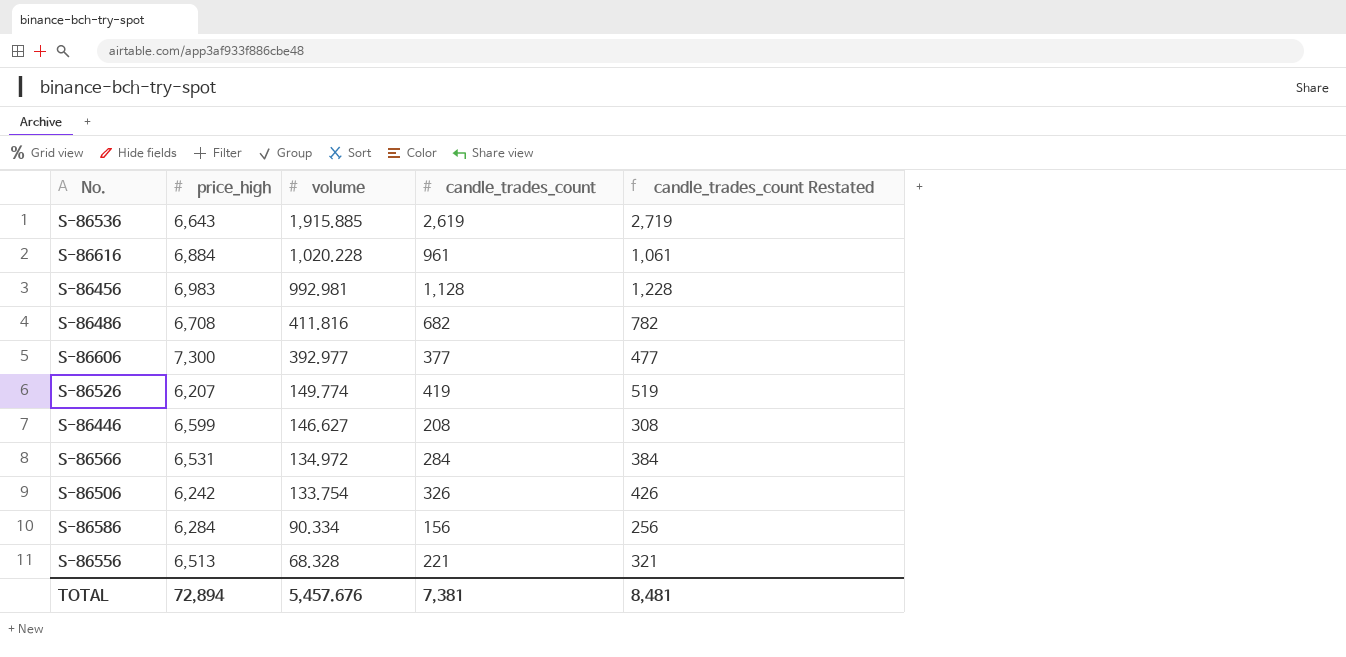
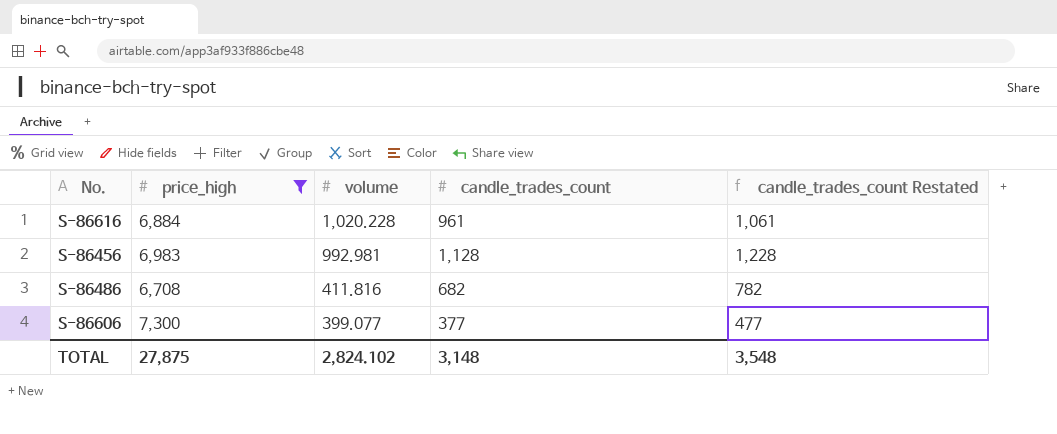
filter: none -> price_high >= 6,708
S-86606 | volume: 392.977 -> 399.077
TOTAL | price_high: 72,894 -> 27,875
TOTAL | volume: 5,457.676 -> 2,824.102
TOTAL | candle_trades_count: 7,381 -> 3,148
TOTAL | candle_trades_count Restated: 8,481 -> 3,548

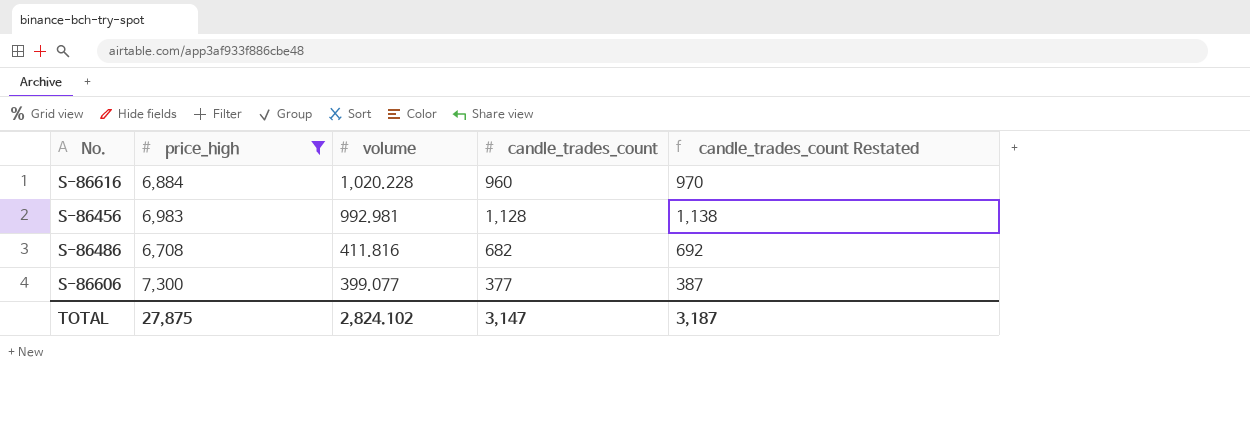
column candle_trades_count Restated | formula: [candle_trades_count] + 100 -> [candle_trades_count] + 10
S-86616 | candle_trades_count: 961 -> 960
TOTAL | candle_trades_count: 3,148 -> 3,147
TOTAL | candle_trades_count Restated: 3,548 -> 3,187

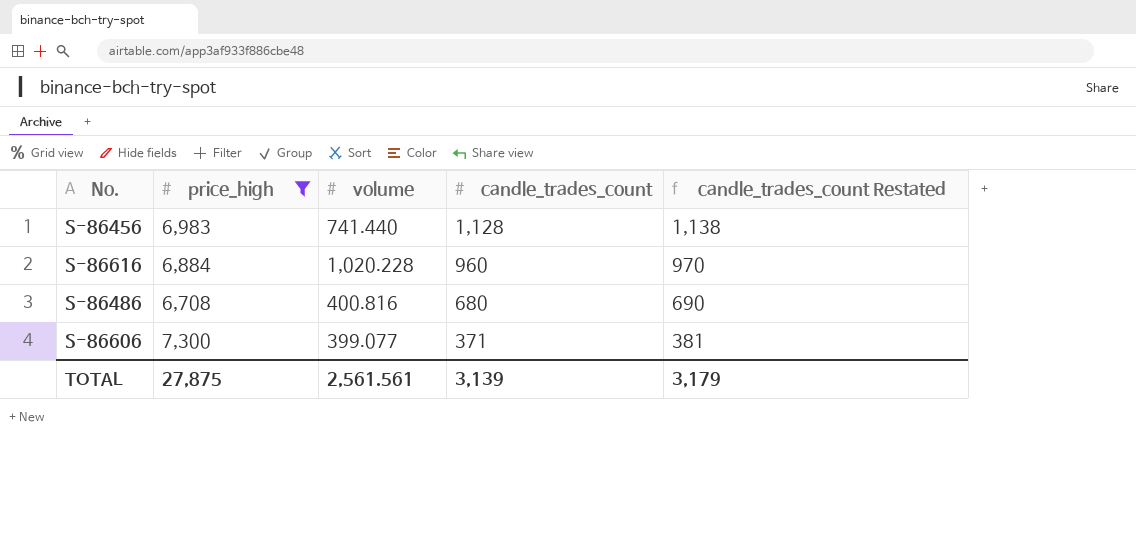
row order: volume descending -> candle_trades_count descending
S-86456 | volume: 992.981 -> 741.440
S-86486 | volume: 411.816 -> 400.816
S-86486 | candle_trades_count: 682 -> 680
S-86486 | candle_trades_count Restated: 692 -> 690
S-86606 | candle_trades_count: 377 -> 371
S-86606 | candle_trades_count Restated: 387 -> 381
TOTAL | volume: 2,824.102 -> 2,561.561
TOTAL | candle_trades_count: 3,147 -> 3,139
TOTAL | candle_trades_count Restated: 3,187 -> 3,179

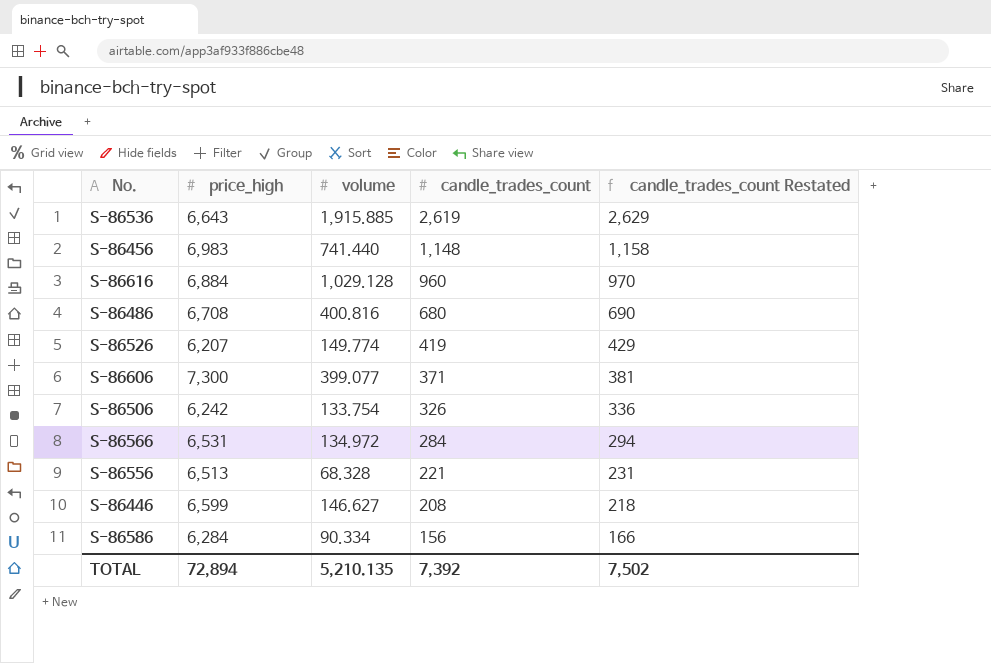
filter: price_high >= 6,708 -> none
S-86456 | candle_trades_count: 1,128 -> 1,148
S-86456 | candle_trades_count Restated: 1,138 -> 1,158
S-86616 | volume: 1,020.228 -> 1,029.128
TOTAL | price_high: 27,875 -> 72,894
TOTAL | volume: 2,561.561 -> 5,210.135
TOTAL | candle_trades_count: 3,139 -> 7,392
TOTAL | candle_trades_count Restated: 3,179 -> 7,502

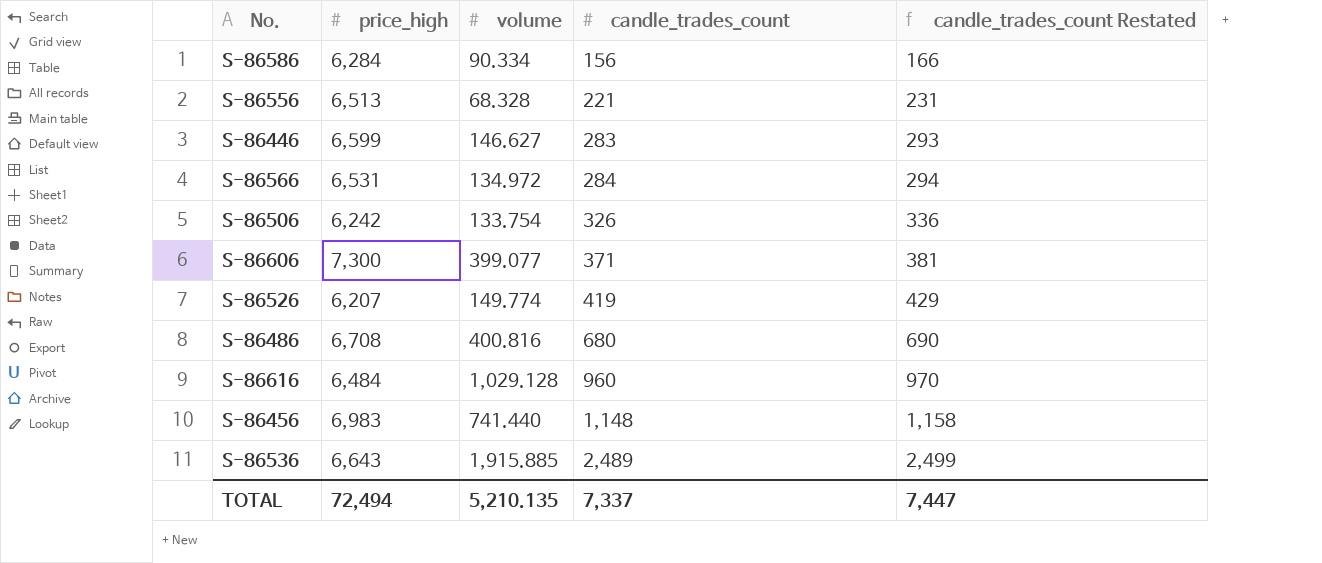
row order: candle_trades_count descending -> candle_trades_count ascending
S-86446 | candle_trades_count: 208 -> 283
S-86446 | candle_trades_count Restated: 218 -> 293
S-86616 | price_high: 6,884 -> 6,484
S-86536 | candle_trades_count: 2,619 -> 2,489
S-86536 | candle_trades_count Restated: 2,629 -> 2,499
TOTAL | price_high: 72,894 -> 72,494
TOTAL | candle_trades_count: 7,392 -> 7,337
TOTAL | candle_trades_count Restated: 7,502 -> 7,447

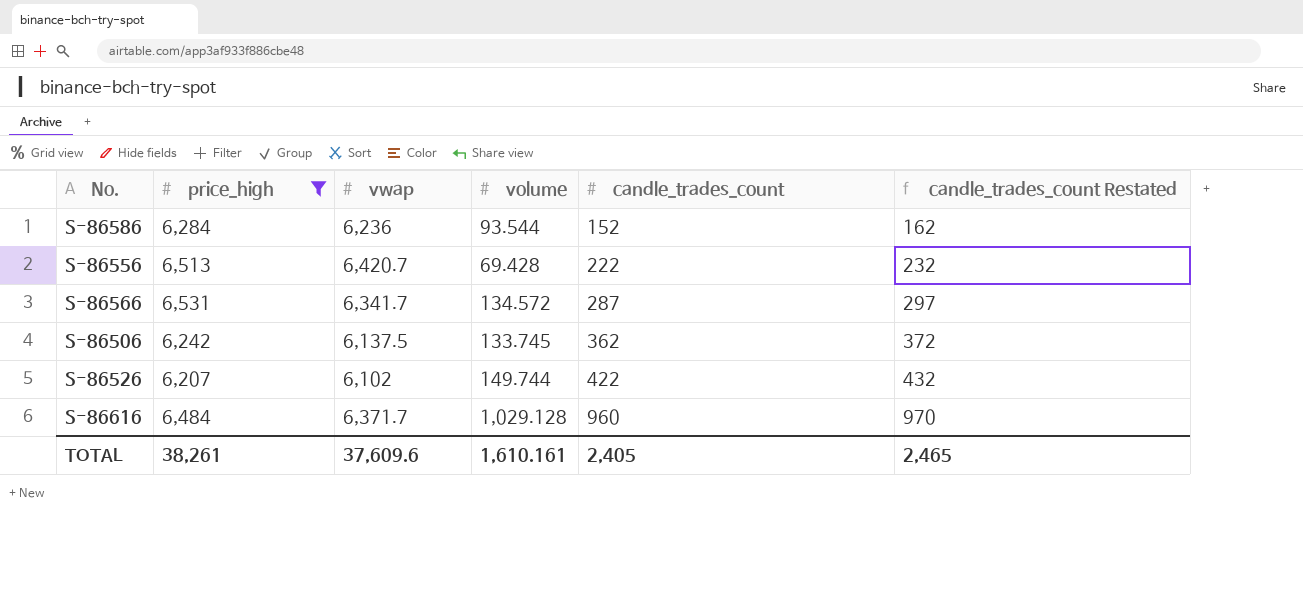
filter: none -> price_high <= 6,531
column vwap | position: none -> 3
S-86586 | volume: 90.334 -> 93.544
S-86586 | candle_trades_count: 156 -> 152
S-86586 | candle_trades_count Restated: 166 -> 162
S-86556 | volume: 68.328 -> 69.428
S-86556 | candle_trades_count: 221 -> 222
S-86556 | candle_trades_count Restated: 231 -> 232
S-86566 | volume: 134.972 -> 134.572
S-86566 | candle_trades_count: 284 -> 287
S-86566 | candle_trades_count Restated: 294 -> 297
S-86506 | volume: 133.754 -> 133.745
S-86506 | candle_trades_count: 326 -> 362
S-86506 | candle_trades_count Restated: 336 -> 372
S-86526 | volume: 149.774 -> 149.744
S-86526 | candle_trades_count: 419 -> 422
S-86526 | candle_trades_count Restated: 429 -> 432
TOTAL | price_high: 72,494 -> 38,261
TOTAL | volume: 5,210.135 -> 1,610.161
TOTAL | candle_trades_count: 7,337 -> 2,405
TOTAL | candle_trades_count Restated: 7,447 -> 2,465

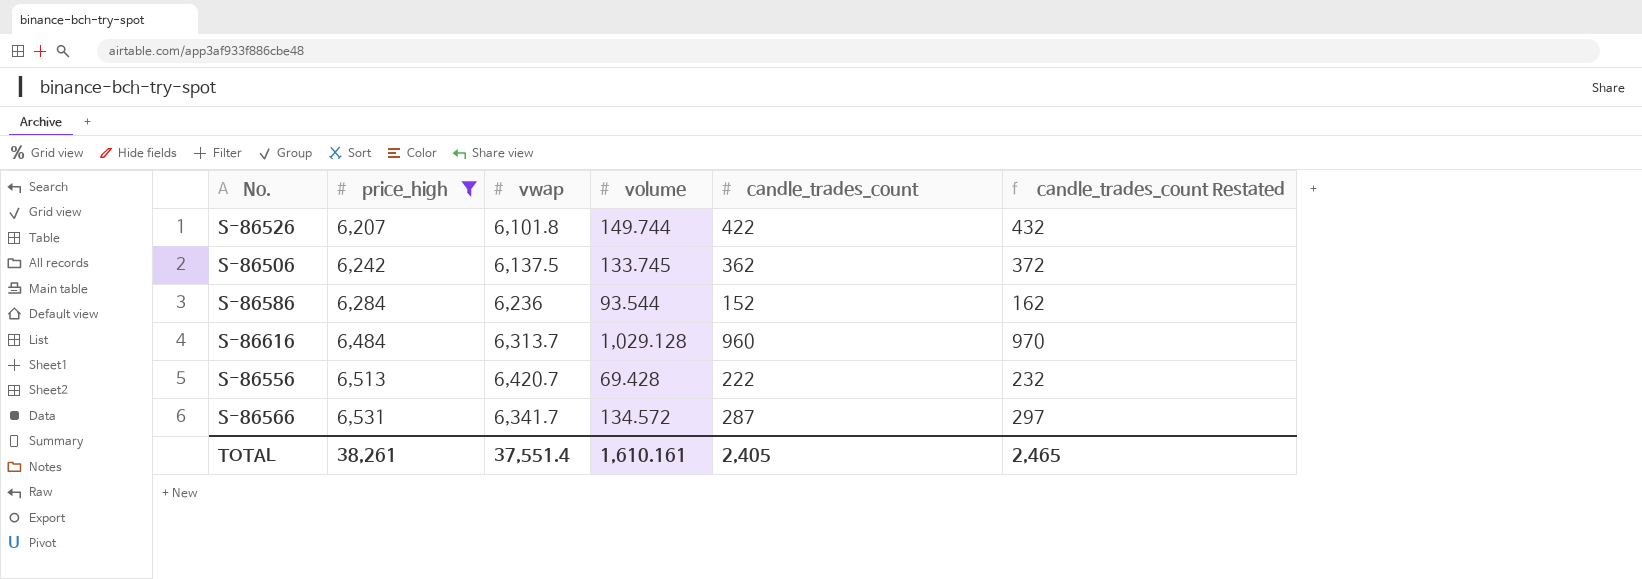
row order: candle_trades_count ascending -> price_high ascending
S-86526 | vwap: 6,102 -> 6,101.8
S-86616 | vwap: 6,371.7 -> 6,313.7
TOTAL | vwap: 37,609.6 -> 37,551.4

